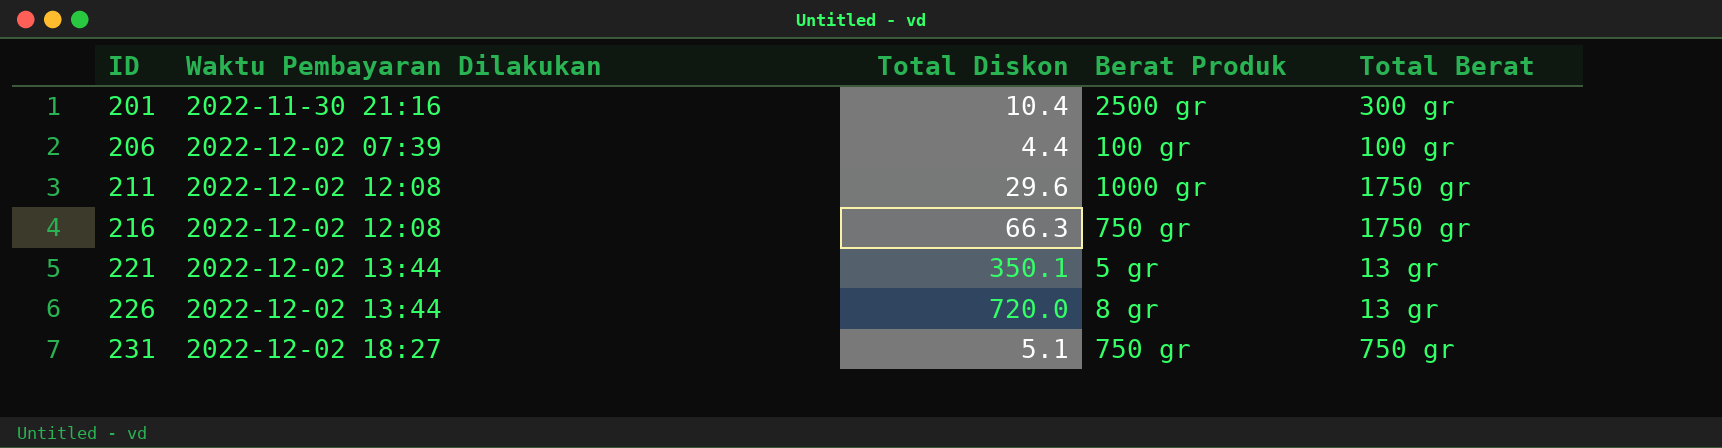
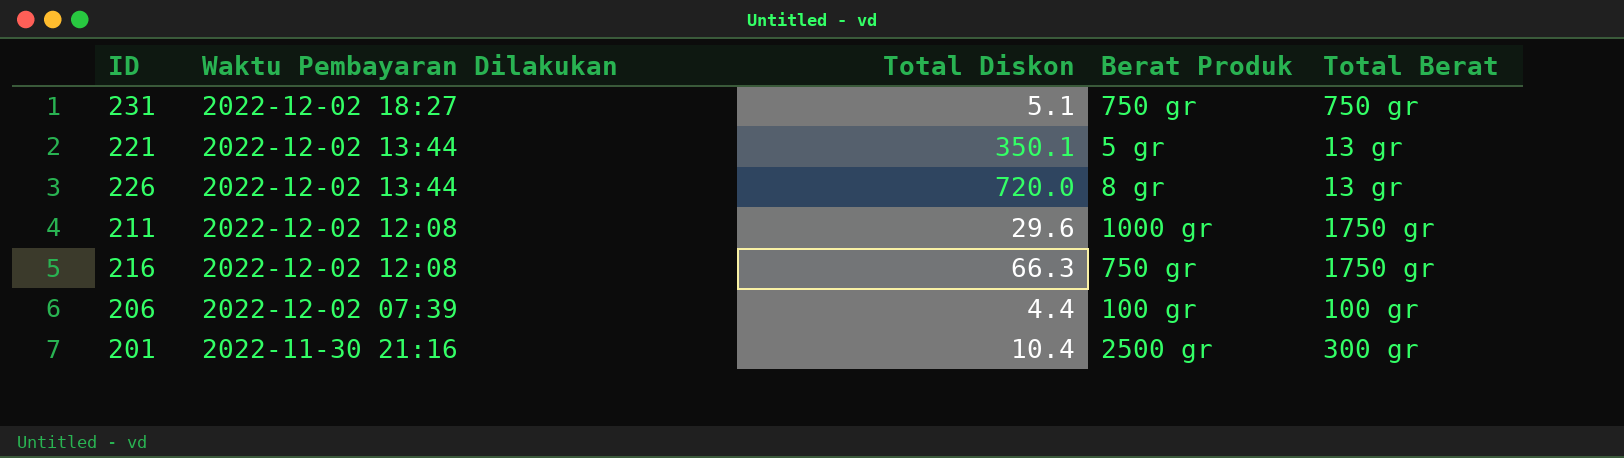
row order: ID ascending -> Waktu Pembayaran Dilakukan descending

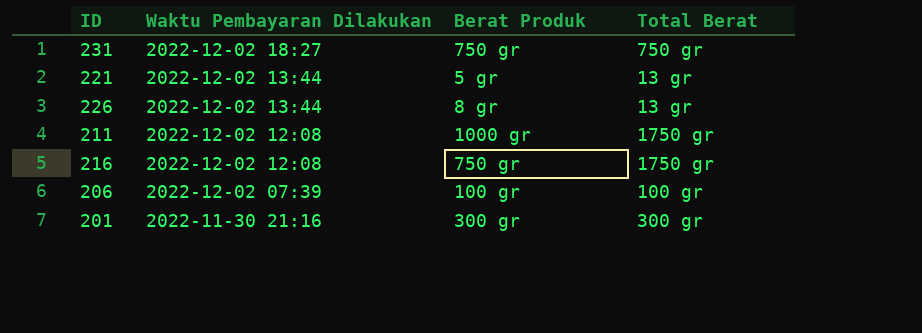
column Total Diskon | position: 3 -> none
201 | Berat Produk: 2500 gr -> 300 gr

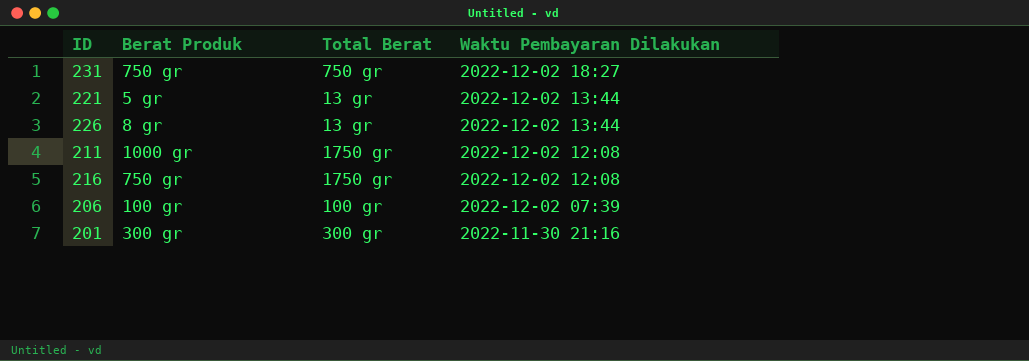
column Waktu Pembayaran Dilakukan | position: 2 -> 4

